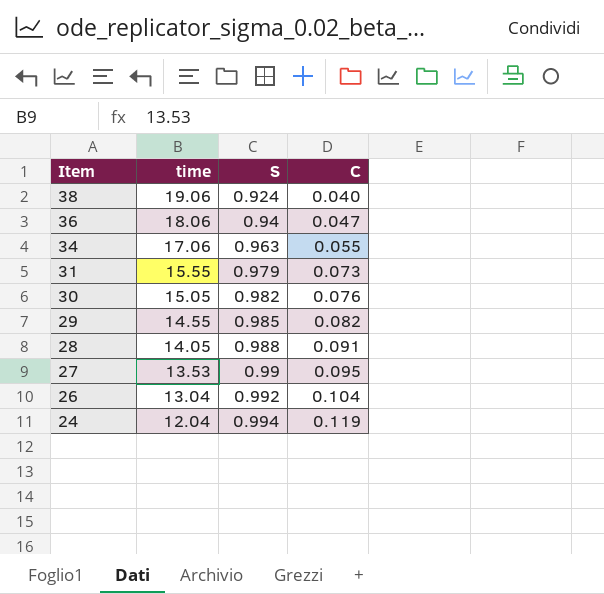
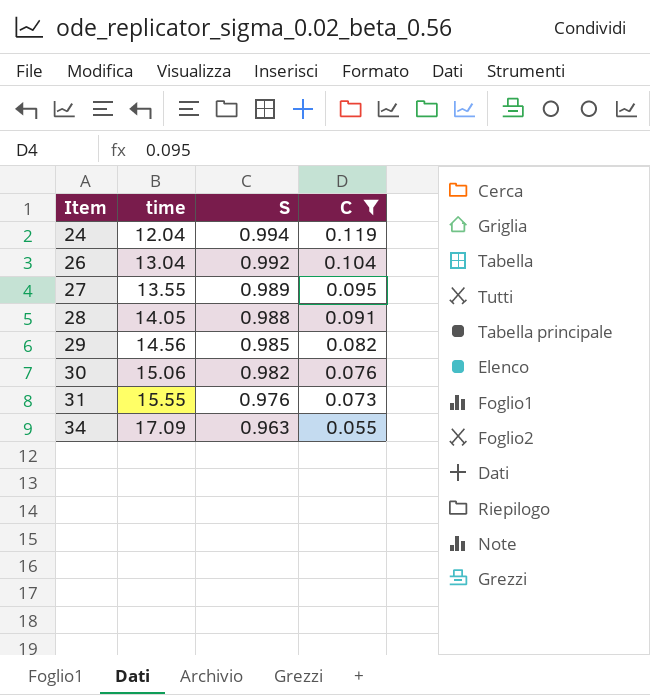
filter: none -> C >= 0.055
row order: Item descending -> Item ascending
27 | time: 13.53 -> 13.55
27 | S: 0.99 -> 0.989
29 | time: 14.55 -> 14.56
30 | time: 15.05 -> 15.06
31 | S: 0.979 -> 0.976
34 | time: 17.06 -> 17.09

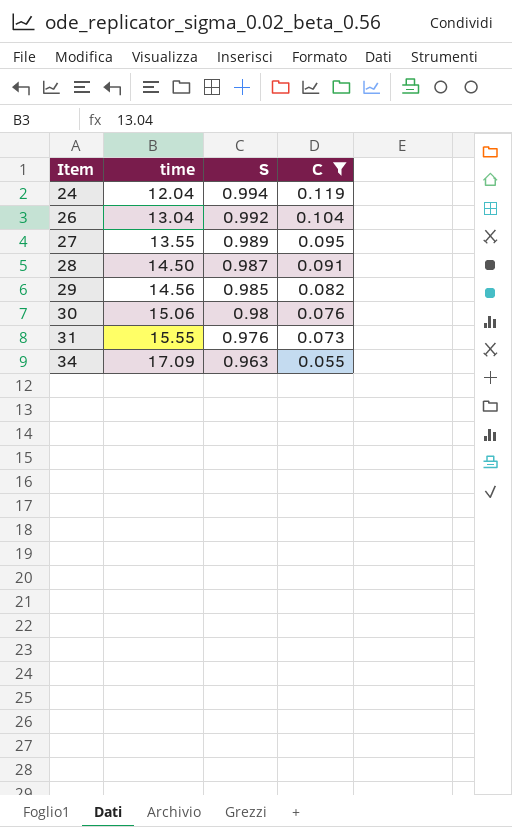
28 | time: 14.05 -> 14.50
28 | S: 0.988 -> 0.987
30 | S: 0.982 -> 0.98

